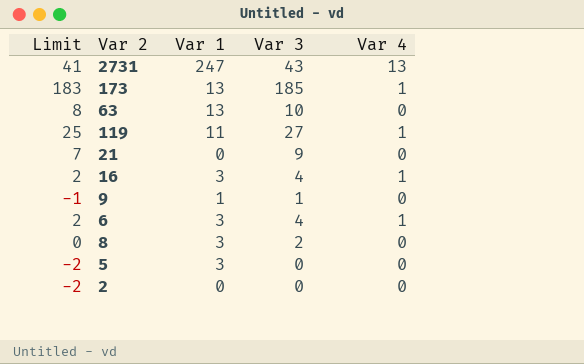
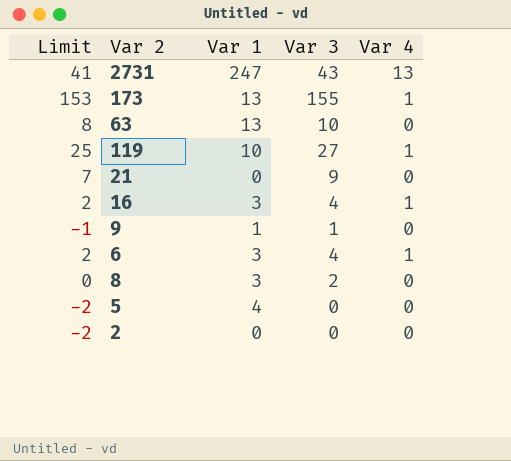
173 | Limit: 183 -> 153
173 | Var 3: 185 -> 155
119 | Var 1: 11 -> 10
5 | Var 1: 3 -> 4

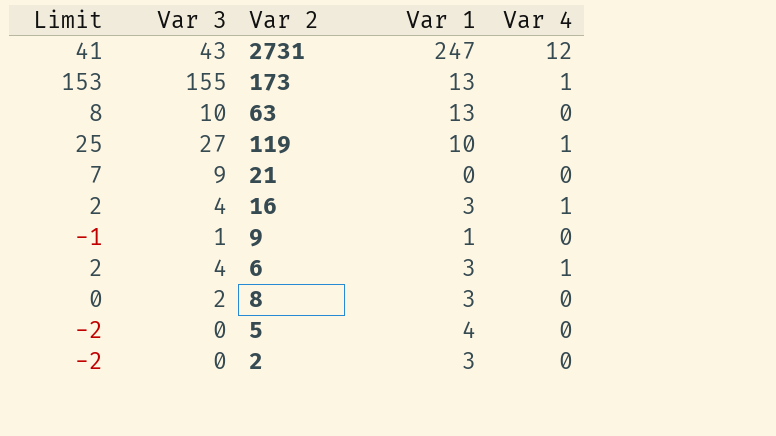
column Var 3 | position: 4 -> 2
2731 | Var 4: 13 -> 12
2 | Var 1: 0 -> 3

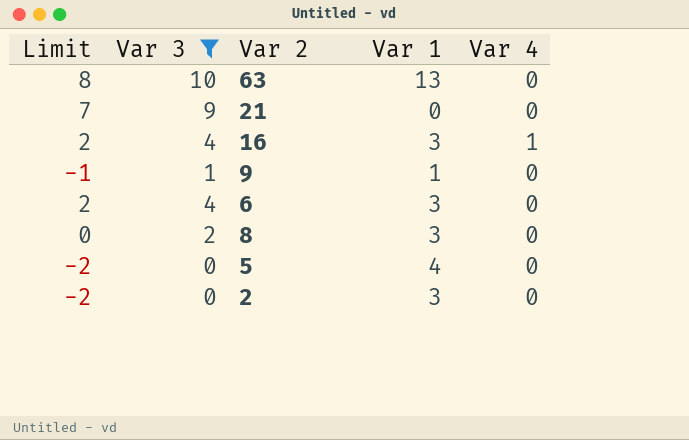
filter: none -> Var 3 <= 10
6 | Var 4: 1 -> 0

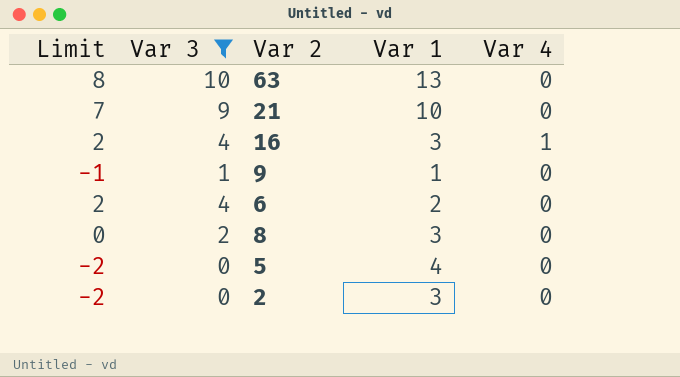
21 | Var 1: 0 -> 10
6 | Var 1: 3 -> 2

